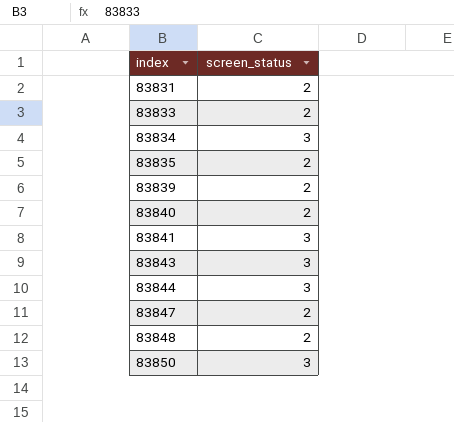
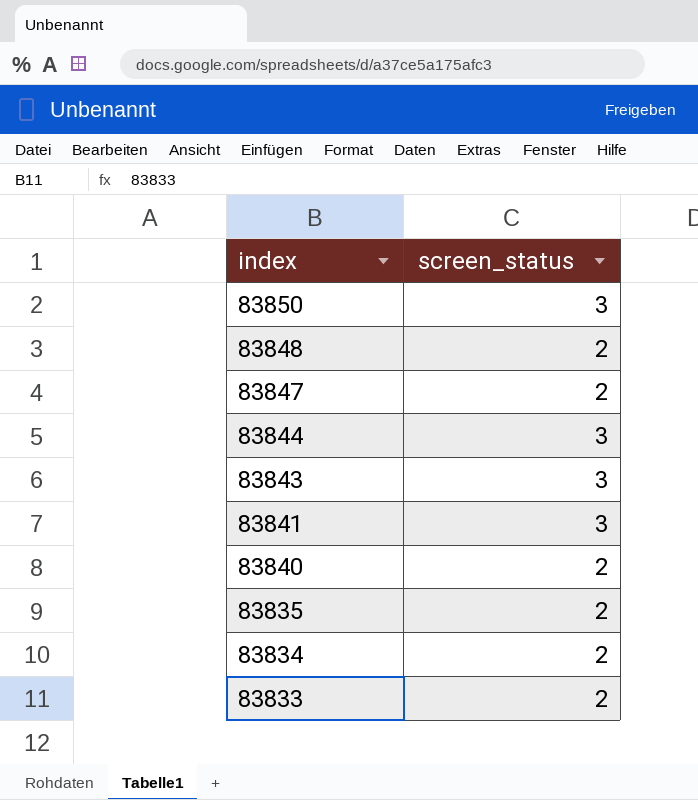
row order: index ascending -> index descending
row 83831: 2 -> none
row 83839: 2 -> none
83834 | screen_status: 3 -> 2

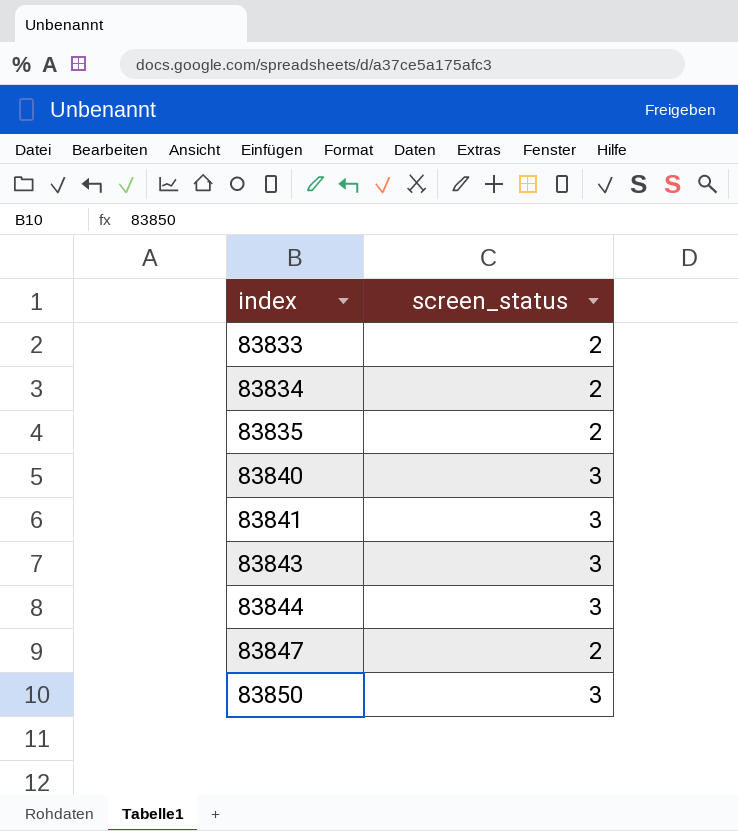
row order: index descending -> index ascending
row 83848: 2 -> none
83840 | screen_status: 2 -> 3

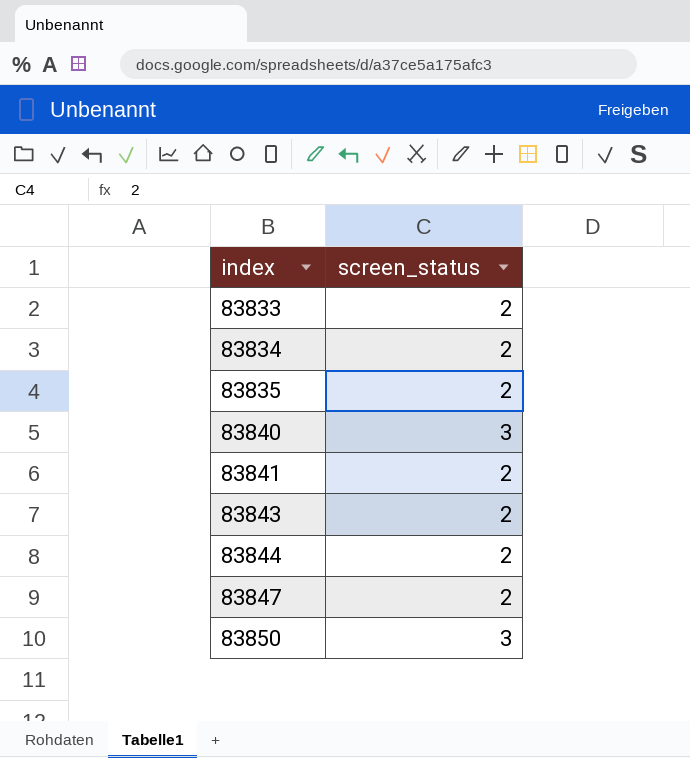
83841 | screen_status: 3 -> 2
83843 | screen_status: 3 -> 2
83844 | screen_status: 3 -> 2

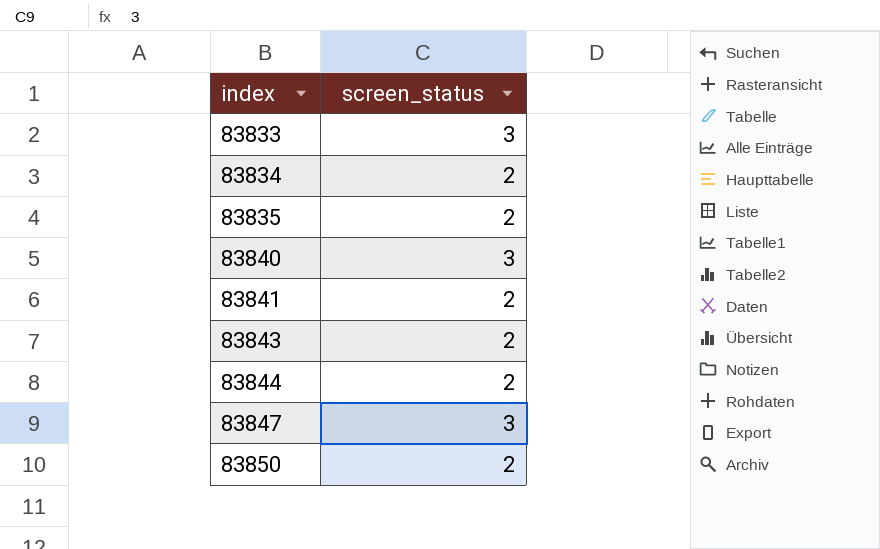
83833 | screen_status: 2 -> 3
83847 | screen_status: 2 -> 3
83850 | screen_status: 3 -> 2

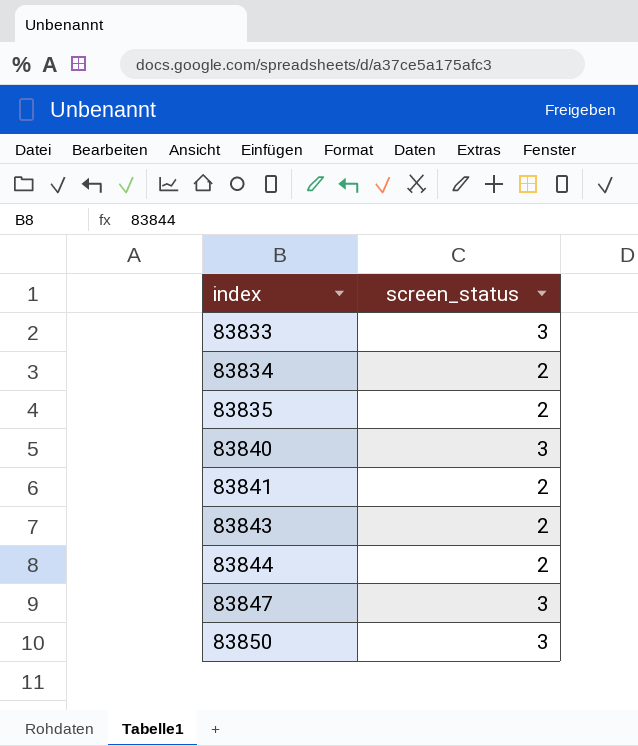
83850 | screen_status: 2 -> 3

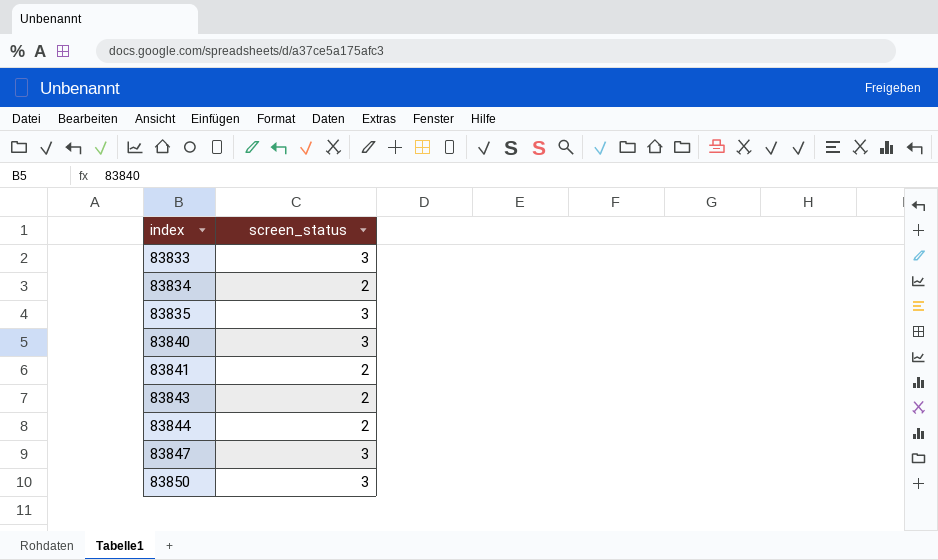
83835 | screen_status: 2 -> 3

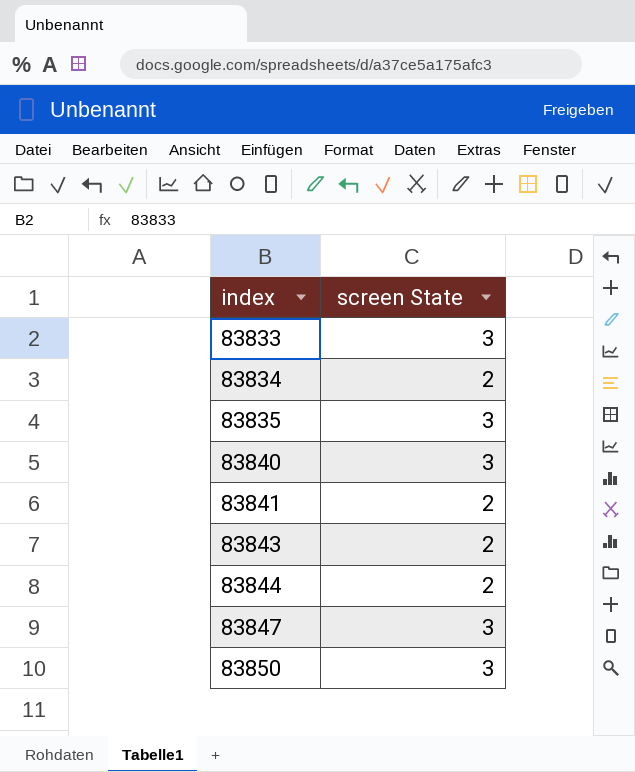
column name: screen_status -> screen State

